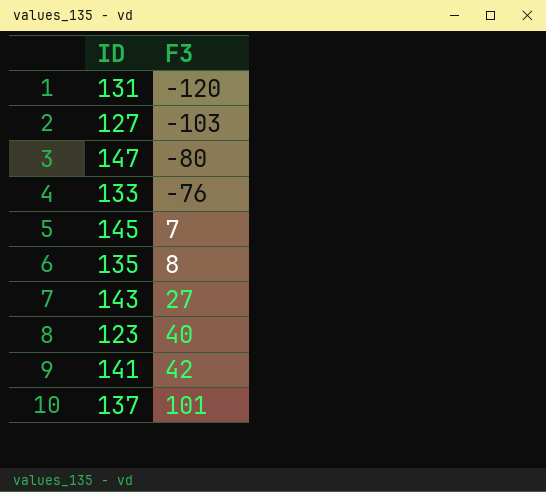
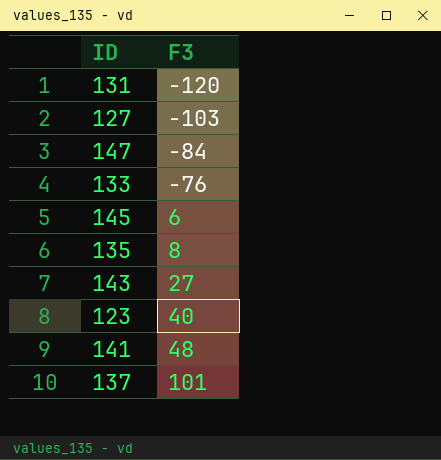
147 | F3: -80 -> -84
145 | F3: 7 -> 6
141 | F3: 42 -> 48

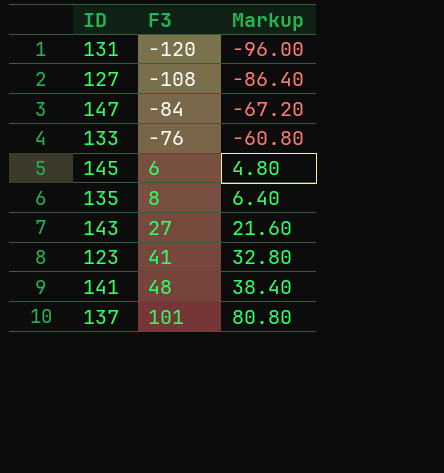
column Markup | formula: none -> [F3] * 0.8
127 | F3: -103 -> -108
123 | F3: 40 -> 41

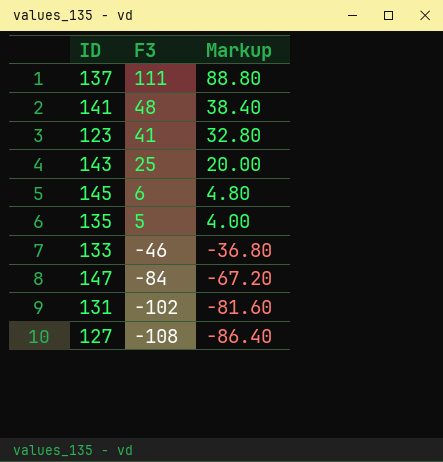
row order: F3 ascending -> F3 descending
137 | F3: 101 -> 111
137 | Markup: 80.80 -> 88.80
143 | F3: 27 -> 25
143 | Markup: 21.60 -> 20.00
135 | F3: 8 -> 5
135 | Markup: 6.40 -> 4.00
133 | F3: -76 -> -46
133 | Markup: -60.80 -> -36.80
131 | F3: -120 -> -102
131 | Markup: -96.00 -> -81.60

